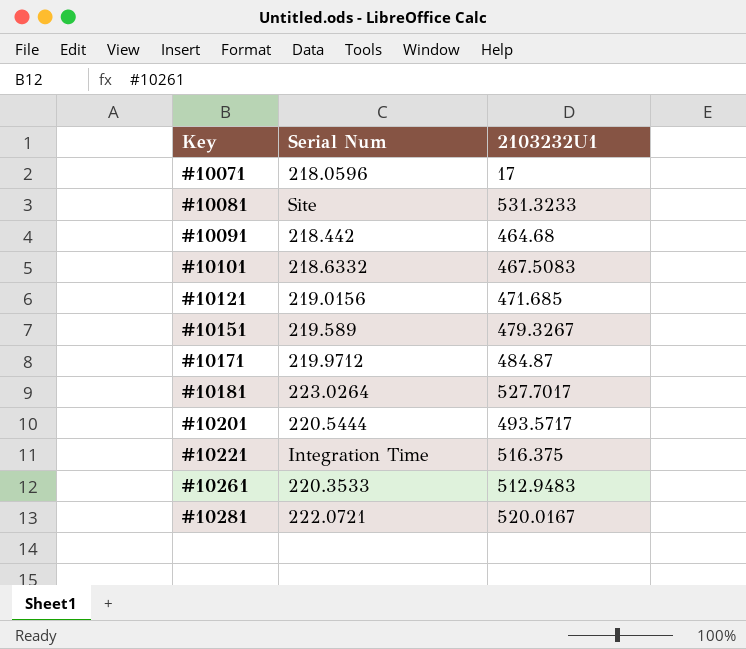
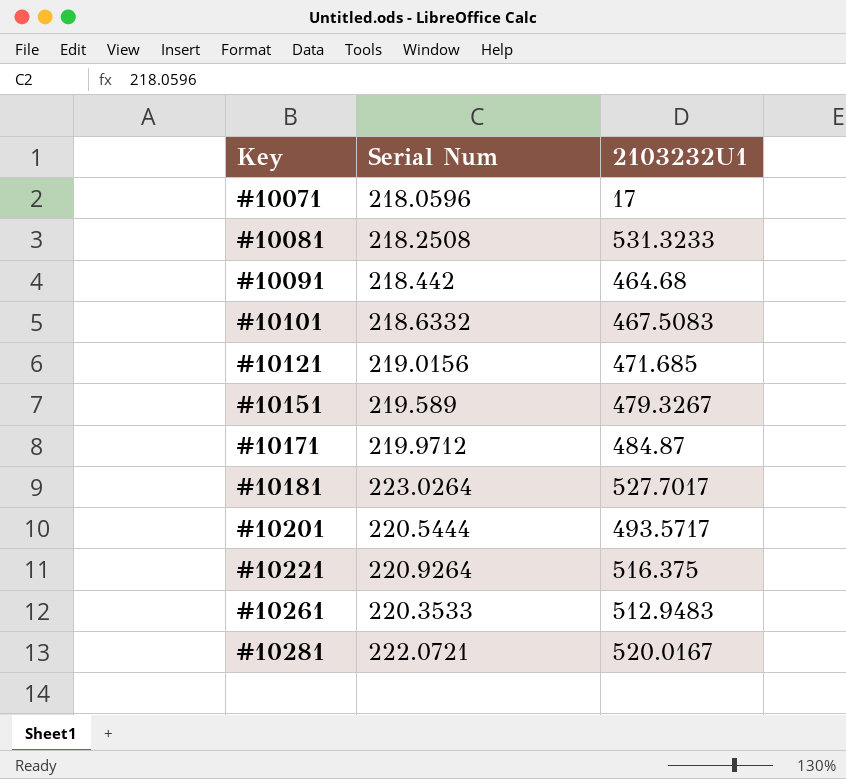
#10081 | Serial Num: Site -> 218.2508
#10221 | Serial Num: Integration Time -> 220.9264

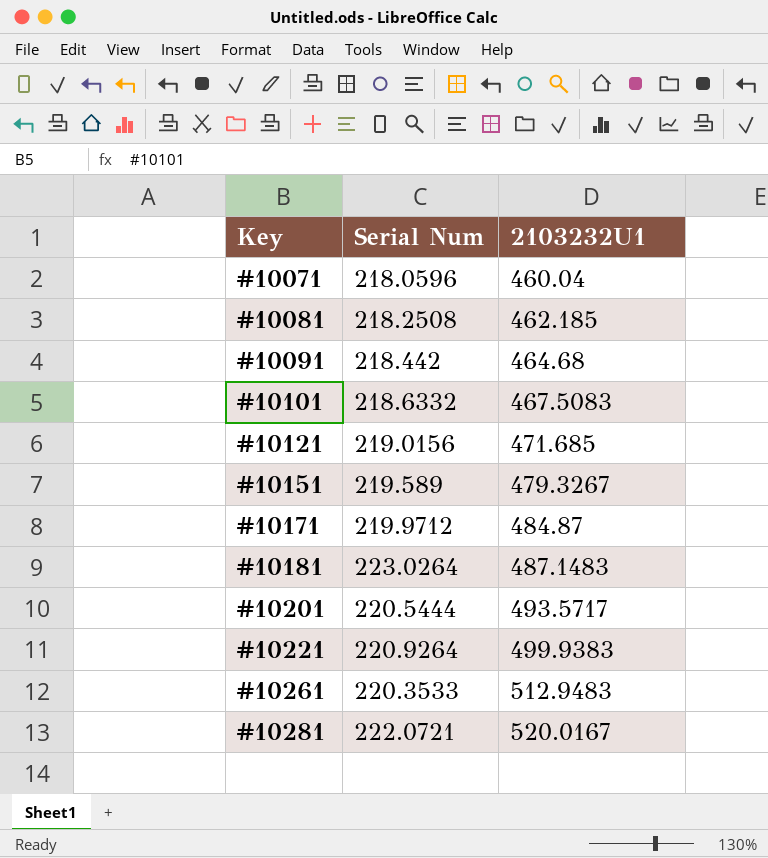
#10071 | 2103232U1: 17 -> 460.04
#10081 | 2103232U1: 531.3233 -> 462.185
#10181 | 2103232U1: 527.7017 -> 487.1483
#10221 | 2103232U1: 516.375 -> 499.9383

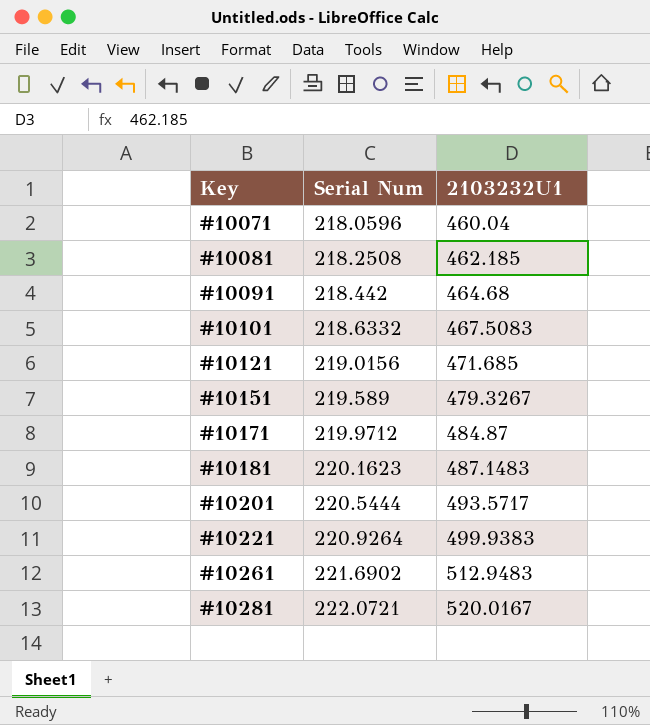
#10181 | Serial Num: 223.0264 -> 220.1623
#10261 | Serial Num: 220.3533 -> 221.6902

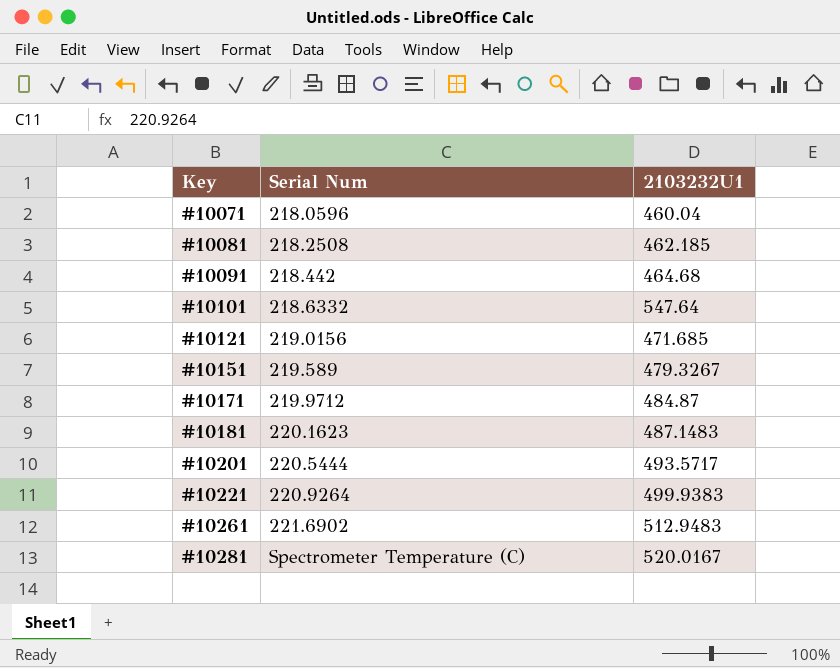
#10101 | 2103232U1: 467.5083 -> 547.64
#10281 | Serial Num: 222.0721 -> Spectrometer Temperature (C)

